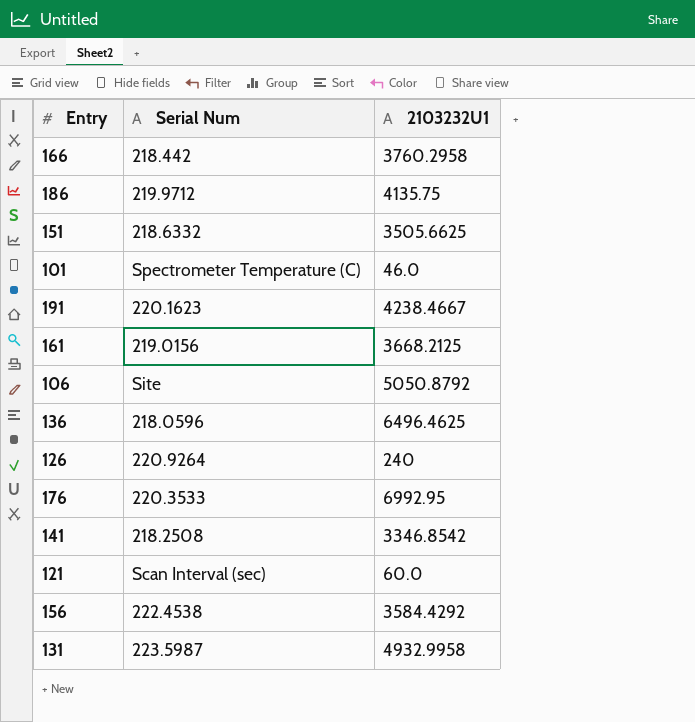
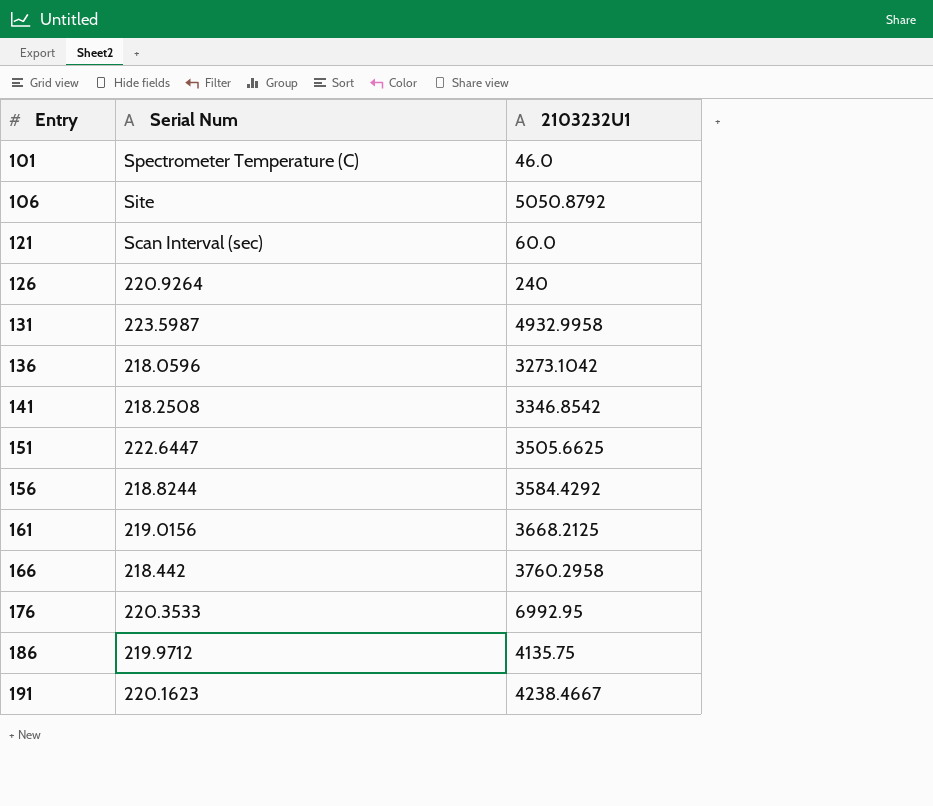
row order: none -> Entry ascending
136 | 2103232U1: 6496.4625 -> 3273.1042
151 | Serial Num: 218.6332 -> 222.6447
156 | Serial Num: 222.4538 -> 218.8244

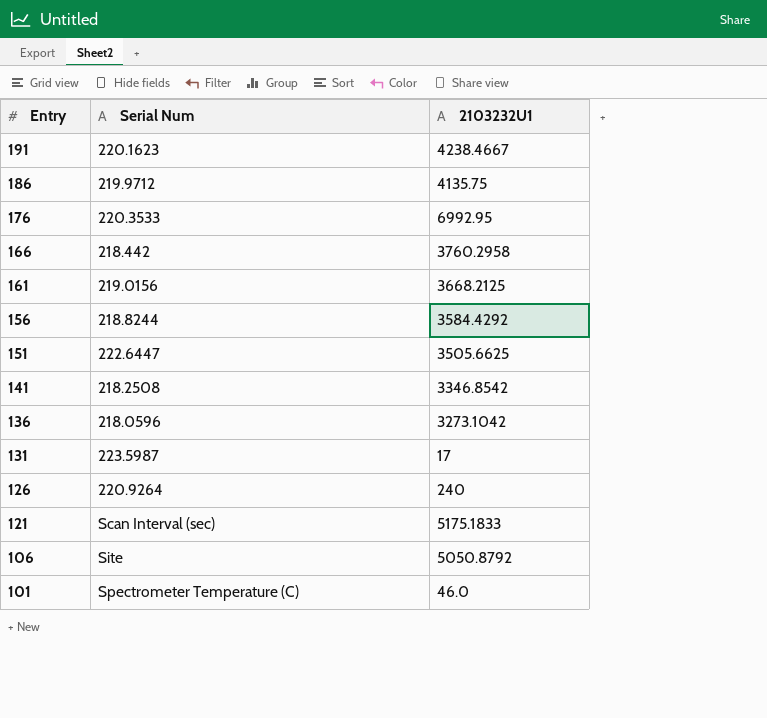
row order: Entry ascending -> Entry descending
131 | 2103232U1: 4932.9958 -> 17
121 | 2103232U1: 60.0 -> 5175.1833

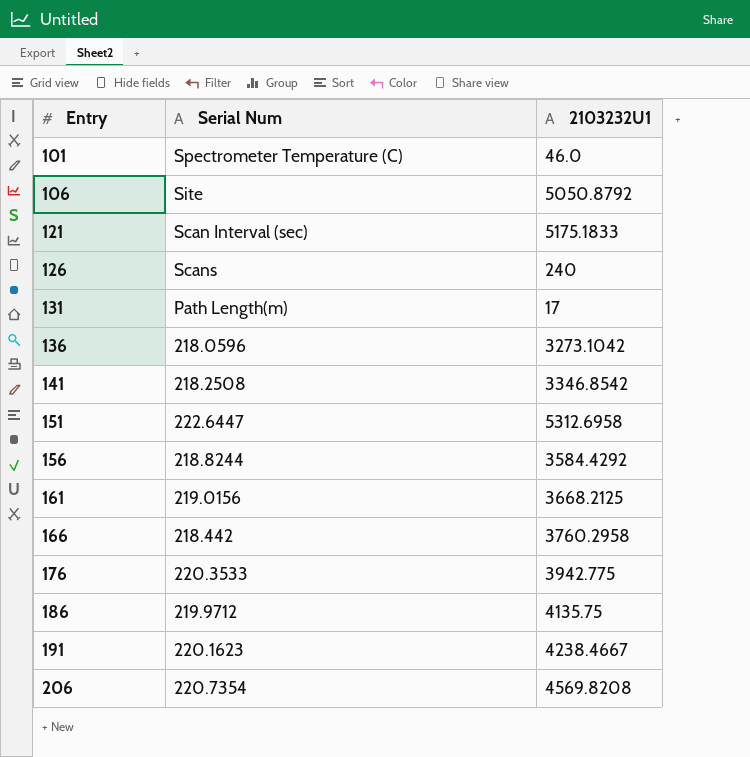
row order: Entry descending -> Entry ascending
126 | Serial Num: 220.9264 -> Scans
131 | Serial Num: 223.5987 -> Path Length(m)
151 | 2103232U1: 3505.6625 -> 5312.6958
176 | 2103232U1: 6992.95 -> 3942.775
row 206: none -> 220.7354 | 4569.8208

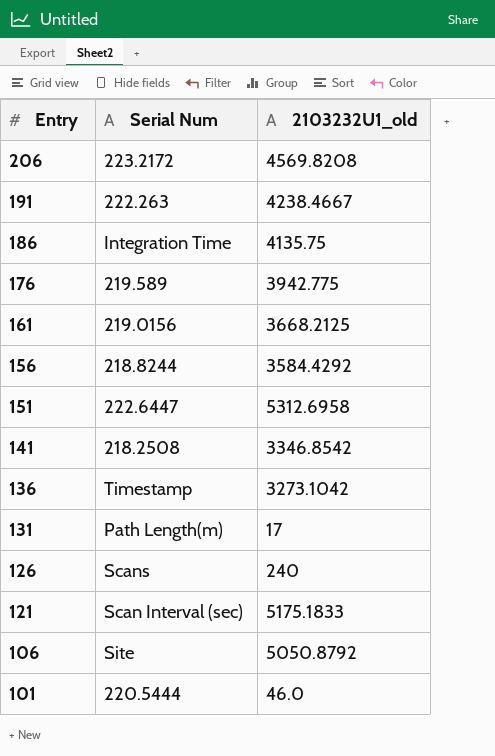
row order: Entry ascending -> Entry descending
column name: 2103232U1 -> 2103232U1_old
row 166: 218.442 | 3760.2958 -> none
206 | Serial Num: 220.7354 -> 223.2172
191 | Serial Num: 220.1623 -> 222.263
186 | Serial Num: 219.9712 -> Integration Time
176 | Serial Num: 220.3533 -> 219.589
136 | Serial Num: 218.0596 -> Timestamp
101 | Serial Num: Spectrometer Temperature (C) -> 220.5444

